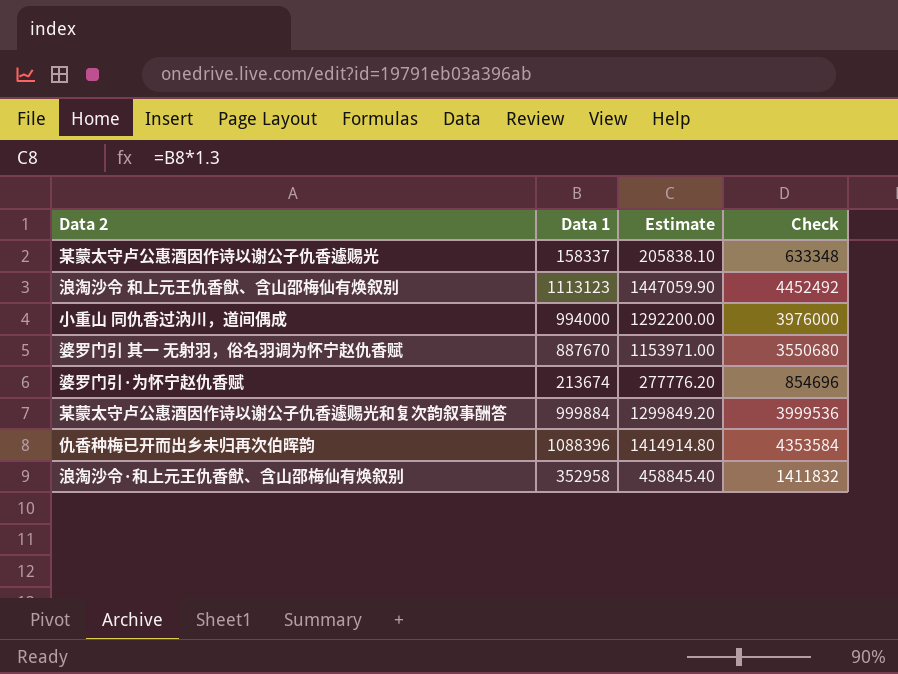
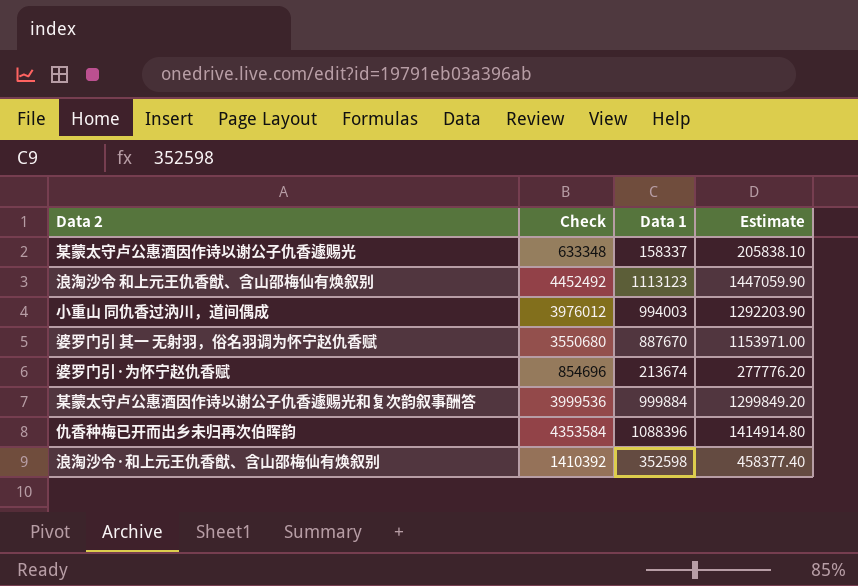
column Check | position: 4 -> 2
小重山 同仇香过汭川，道间偶成 | Check: 3976000 -> 3976012
小重山 同仇香过汭川，道间偶成 | Data 1: 994000 -> 994003
小重山 同仇香过汭川，道间偶成 | Estimate: 1292200.00 -> 1292203.90
浪淘沙令·和上元王仇香猷、含山邵梅仙有焕叙别 | Check: 1411832 -> 1410392
浪淘沙令·和上元王仇香猷、含山邵梅仙有焕叙别 | Data 1: 352958 -> 352598
浪淘沙令·和上元王仇香猷、含山邵梅仙有焕叙别 | Estimate: 458845.40 -> 458377.40

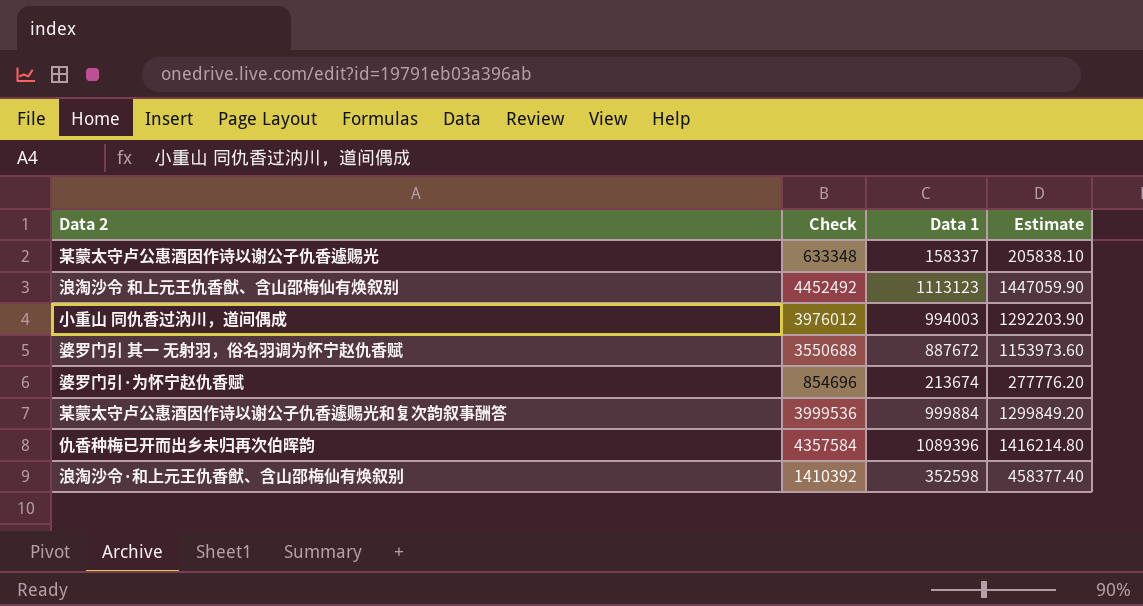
婆罗门引 其一 无射羽，俗名羽调为怀宁赵仇香赋 | Check: 3550680 -> 3550688
婆罗门引 其一 无射羽，俗名羽调为怀宁赵仇香赋 | Data 1: 887670 -> 887672
婆罗门引 其一 无射羽，俗名羽调为怀宁赵仇香赋 | Estimate: 1153971.00 -> 1153973.60
仇香种梅已开而出乡未归再次伯晖韵 | Check: 4353584 -> 4357584
仇香种梅已开而出乡未归再次伯晖韵 | Data 1: 1088396 -> 1089396
仇香种梅已开而出乡未归再次伯晖韵 | Estimate: 1414914.80 -> 1416214.80

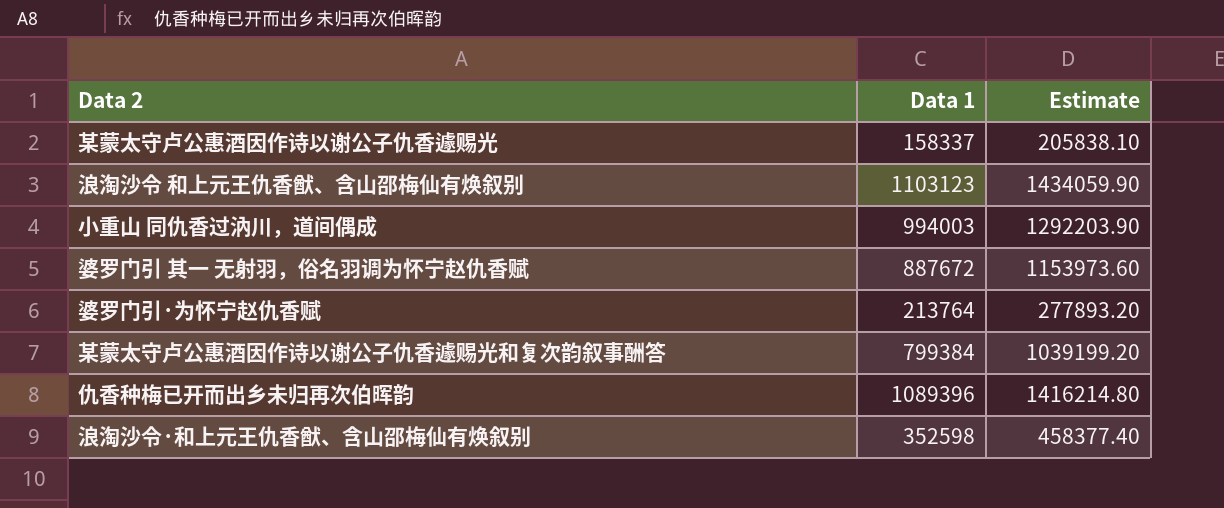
column Check | formula: [Data 1] * 4 -> none
浪淘沙令 和上元王仇香猷、含山邵梅仙有焕叙别 | Data 1: 1113123 -> 1103123
浪淘沙令 和上元王仇香猷、含山邵梅仙有焕叙别 | Estimate: 1447059.90 -> 1434059.90
婆罗门引·为怀宁赵仇香赋 | Data 1: 213674 -> 213764
婆罗门引·为怀宁赵仇香赋 | Estimate: 277776.20 -> 277893.20
某蒙太守卢公惠酒因作诗以谢公子仇香遽赐光和复次韵叙事酬答 | Data 1: 999884 -> 799384
某蒙太守卢公惠酒因作诗以谢公子仇香遽赐光和复次韵叙事酬答 | Estimate: 1299849.20 -> 1039199.20

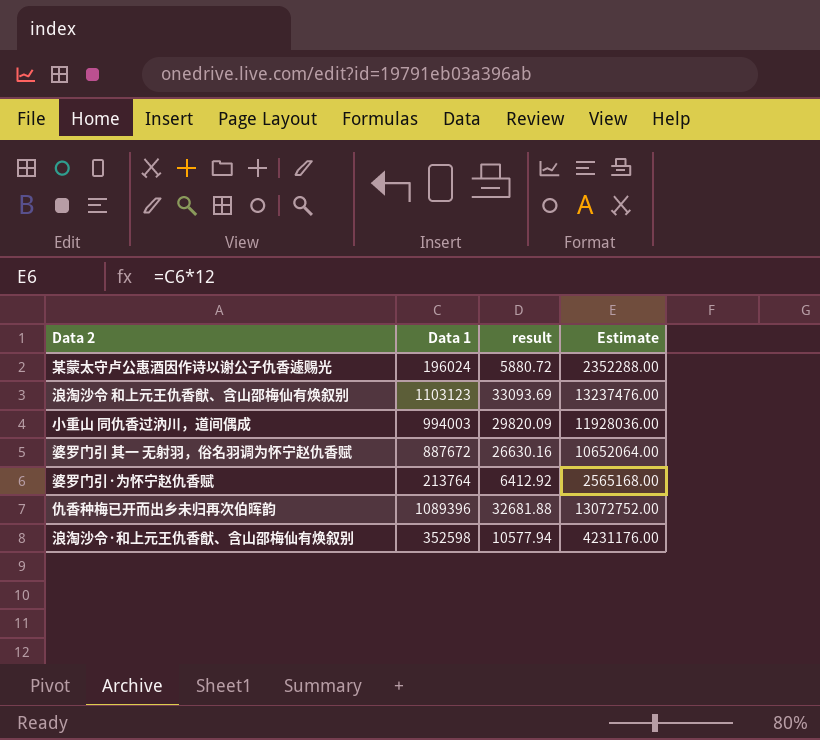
column result | formula: none -> [Data 1] * 0.03
column Estimate | formula: [Data 1] * 1.3 -> [Data 1] * 12
row 某蒙太守卢公惠酒因作诗以谢公子仇香遽赐光和复次韵叙事酬答: 799384 | 1039199.20 -> none
某蒙太守卢公惠酒因作诗以谢公子仇香遽赐光 | Data 1: 158337 -> 196024

